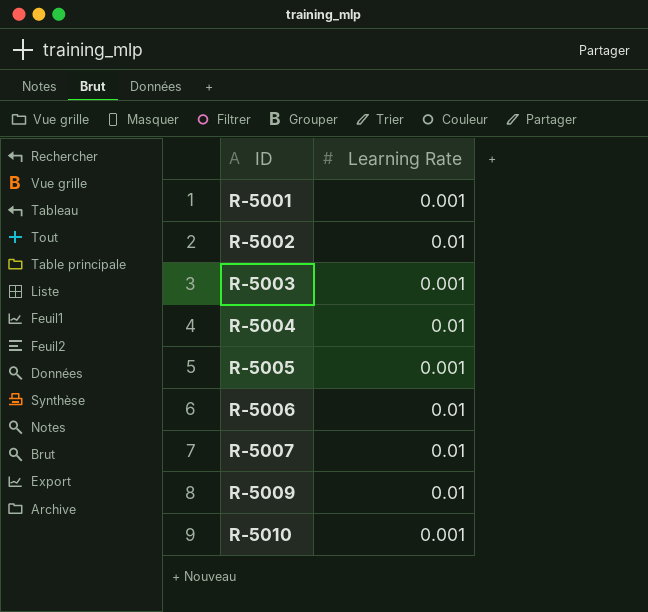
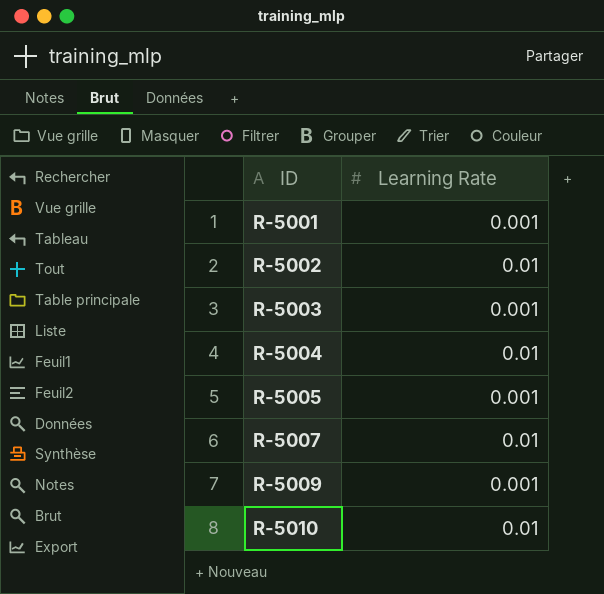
row R-5006: 0.01 -> none
R-5009 | Learning Rate: 0.01 -> 0.001
R-5010 | Learning Rate: 0.001 -> 0.01

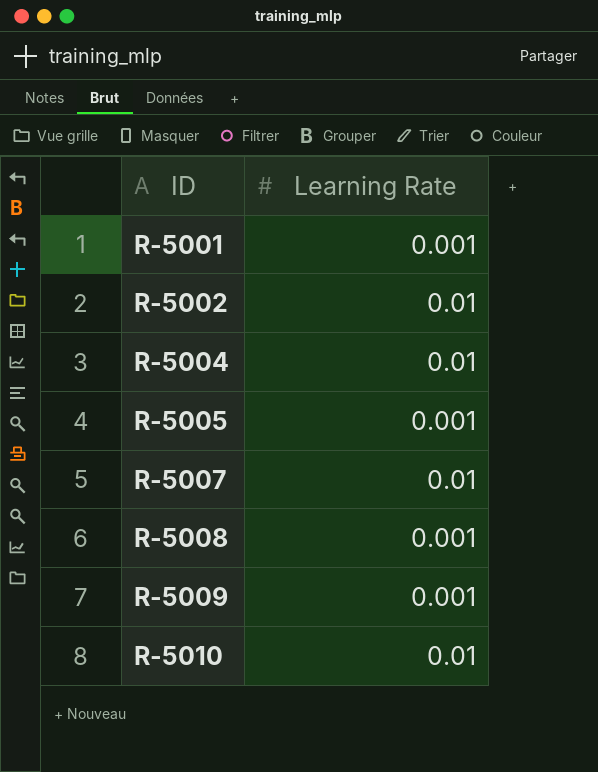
row R-5003: 0.001 -> none
row R-5008: none -> 0.001

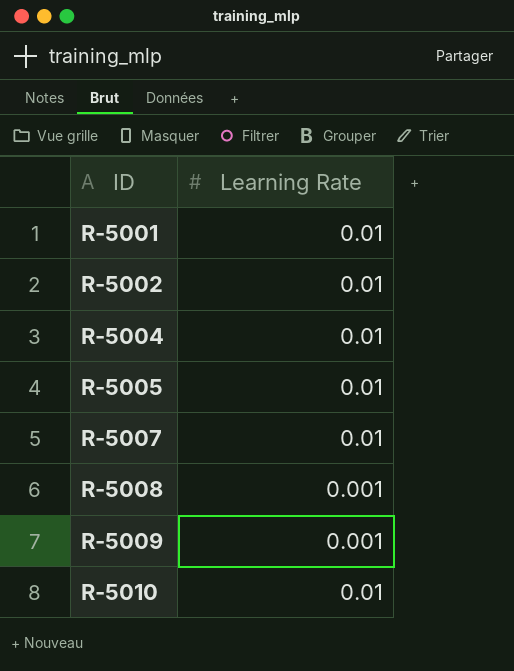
R-5001 | Learning Rate: 0.001 -> 0.01
R-5005 | Learning Rate: 0.001 -> 0.01

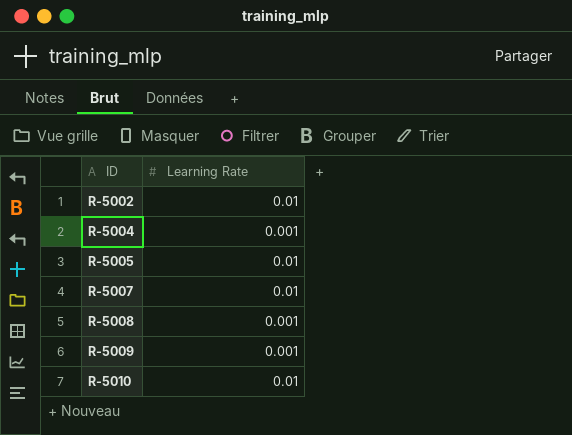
row R-5001: 0.01 -> none
R-5004 | Learning Rate: 0.01 -> 0.001

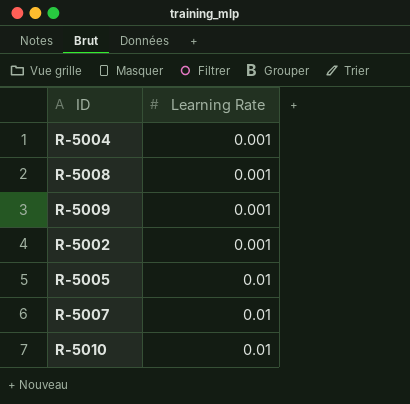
row order: ID ascending -> Learning Rate ascending
R-5002 | Learning Rate: 0.01 -> 0.001

